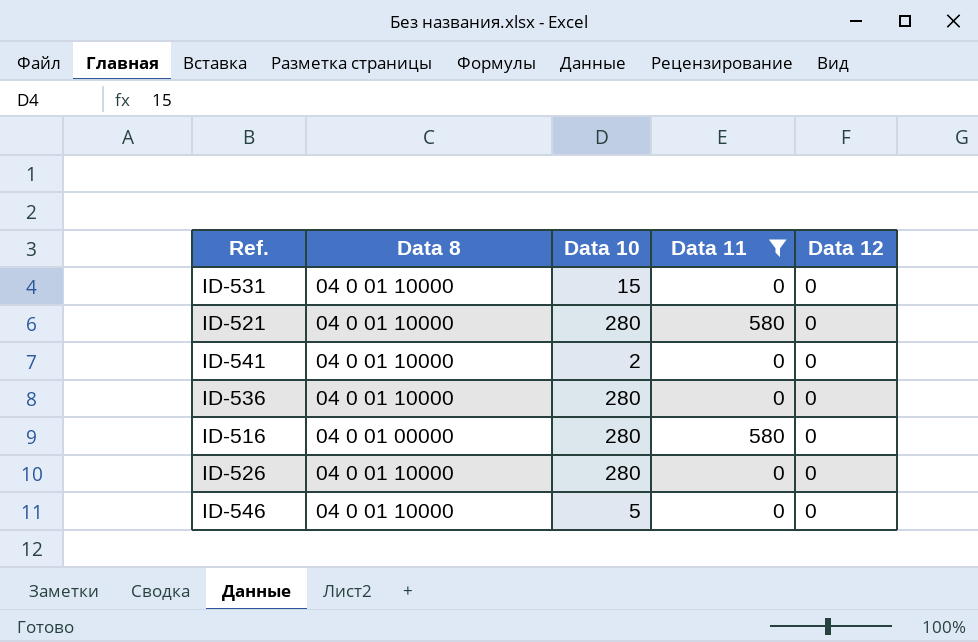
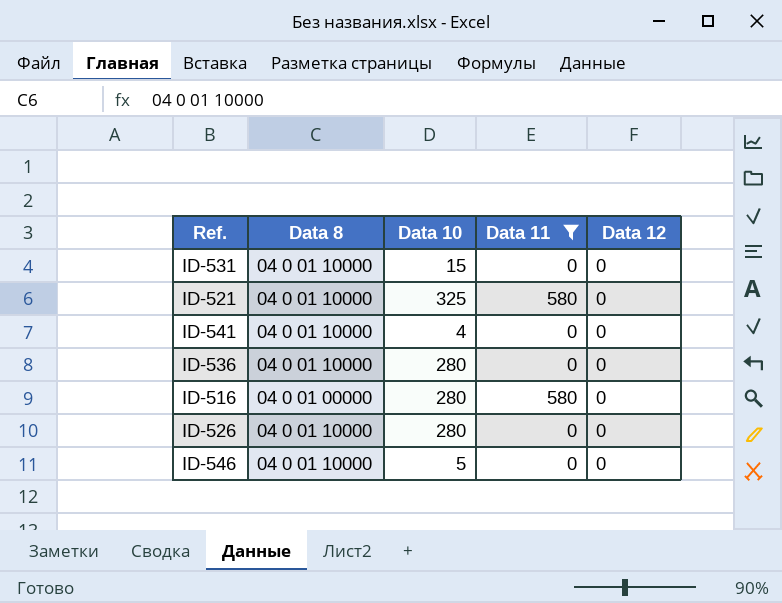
ID-521 | Data 10: 280 -> 325
ID-541 | Data 10: 2 -> 4

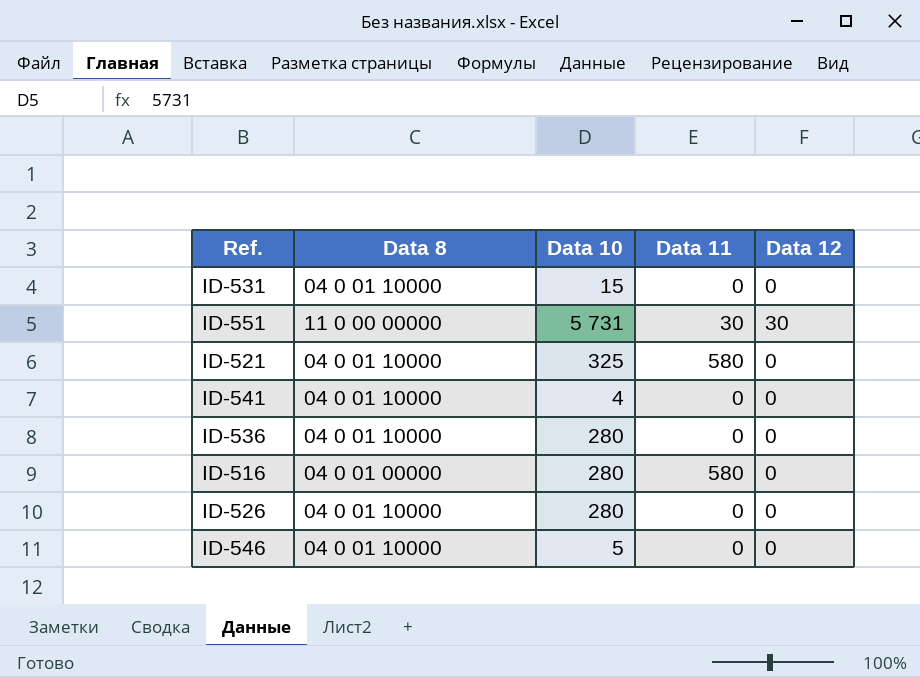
filter: Data 11 != 30 -> none

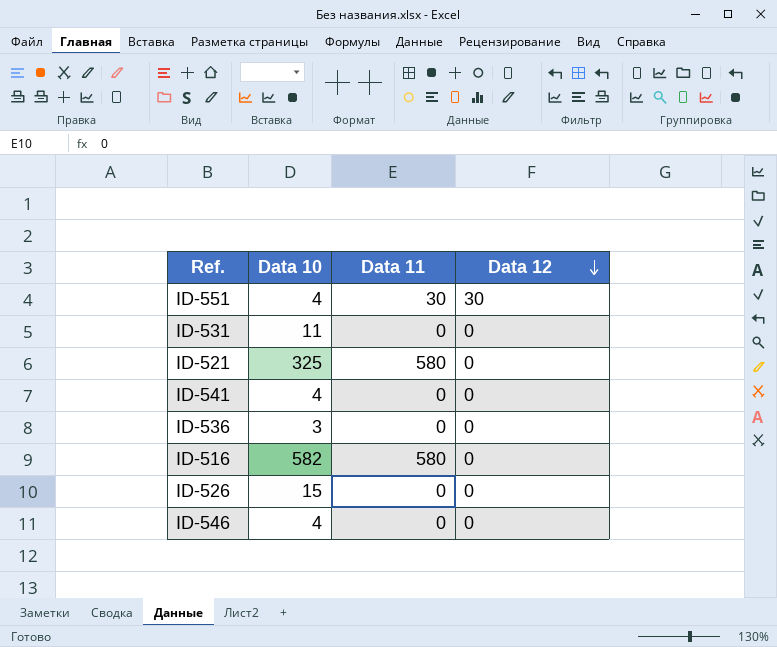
row order: none -> Data 12 descending
column Data 8 | position: 2 -> none
ID-551 | Data 10: 5 731 -> 4
ID-531 | Data 10: 15 -> 11
ID-536 | Data 10: 280 -> 3
ID-516 | Data 10: 280 -> 582
ID-526 | Data 10: 280 -> 15
ID-546 | Data 10: 5 -> 4

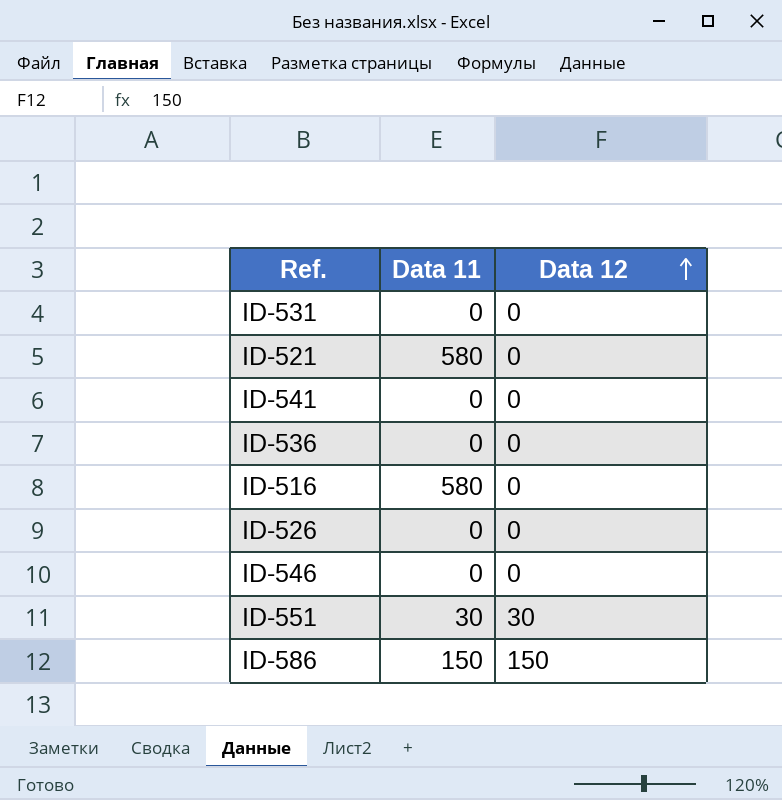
row order: Data 12 descending -> Data 12 ascending
column Data 10 | position: 2 -> none
row ID-586: none -> 150 | 150

